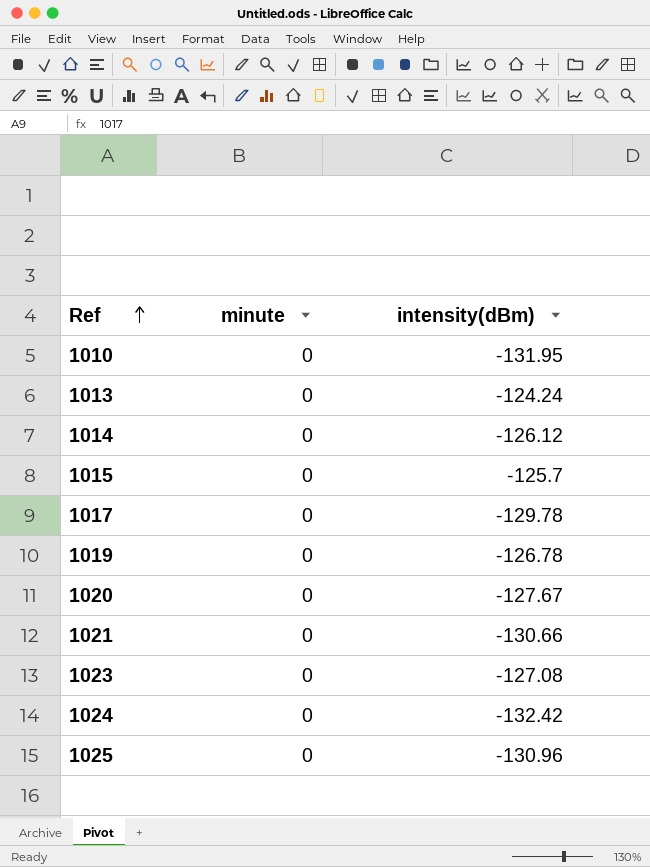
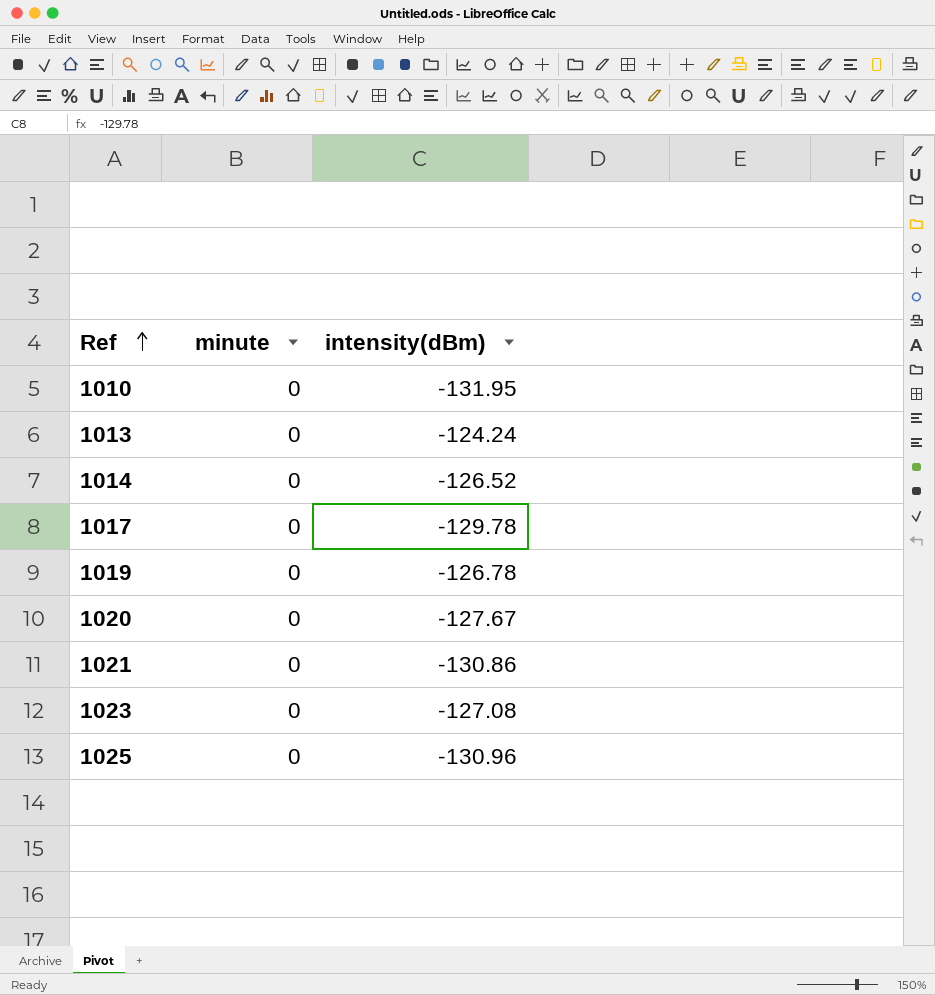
row 1015: 0 | -125.7 -> none
row 1024: 0 | -132.42 -> none
1014 | intensity(dBm): -126.12 -> -126.52
1021 | intensity(dBm): -130.66 -> -130.86

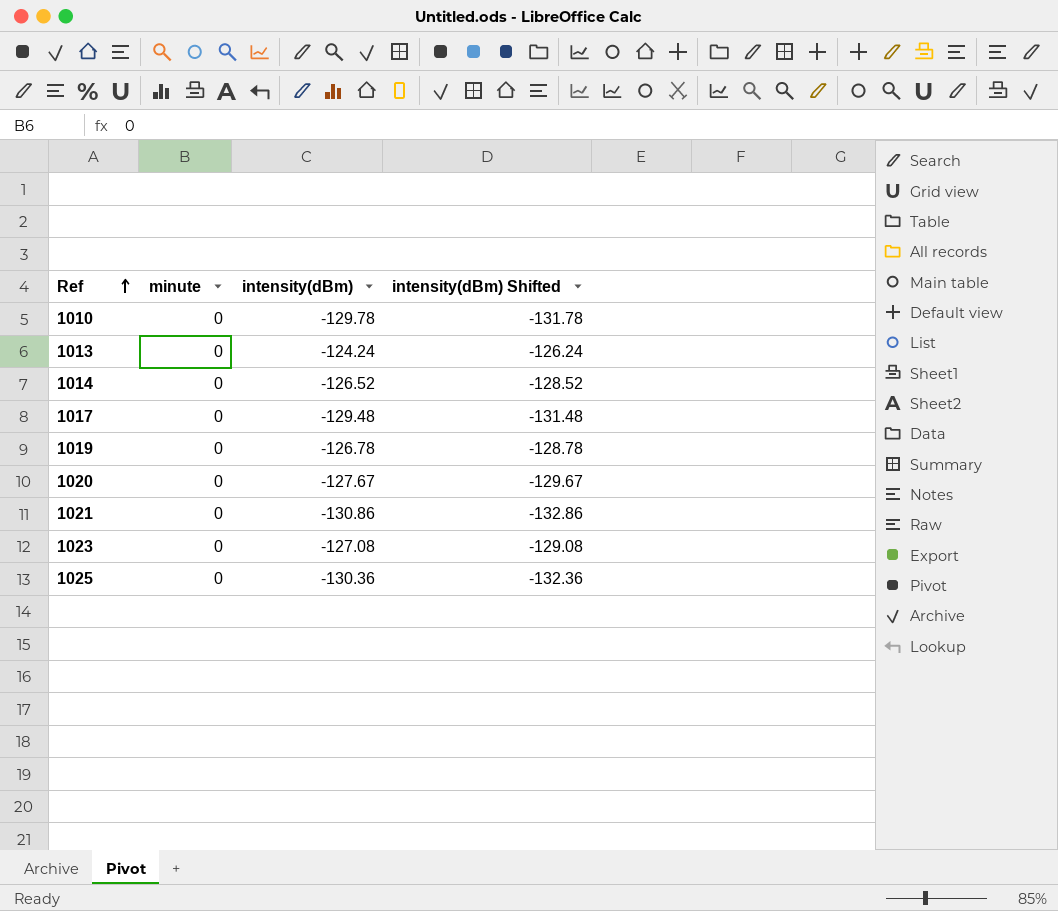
column intensity(dBm) Shifted | formula: none -> [intensity(dBm)] - 2
1010 | intensity(dBm): -131.95 -> -129.78
1017 | intensity(dBm): -129.78 -> -129.48
1025 | intensity(dBm): -130.96 -> -130.36

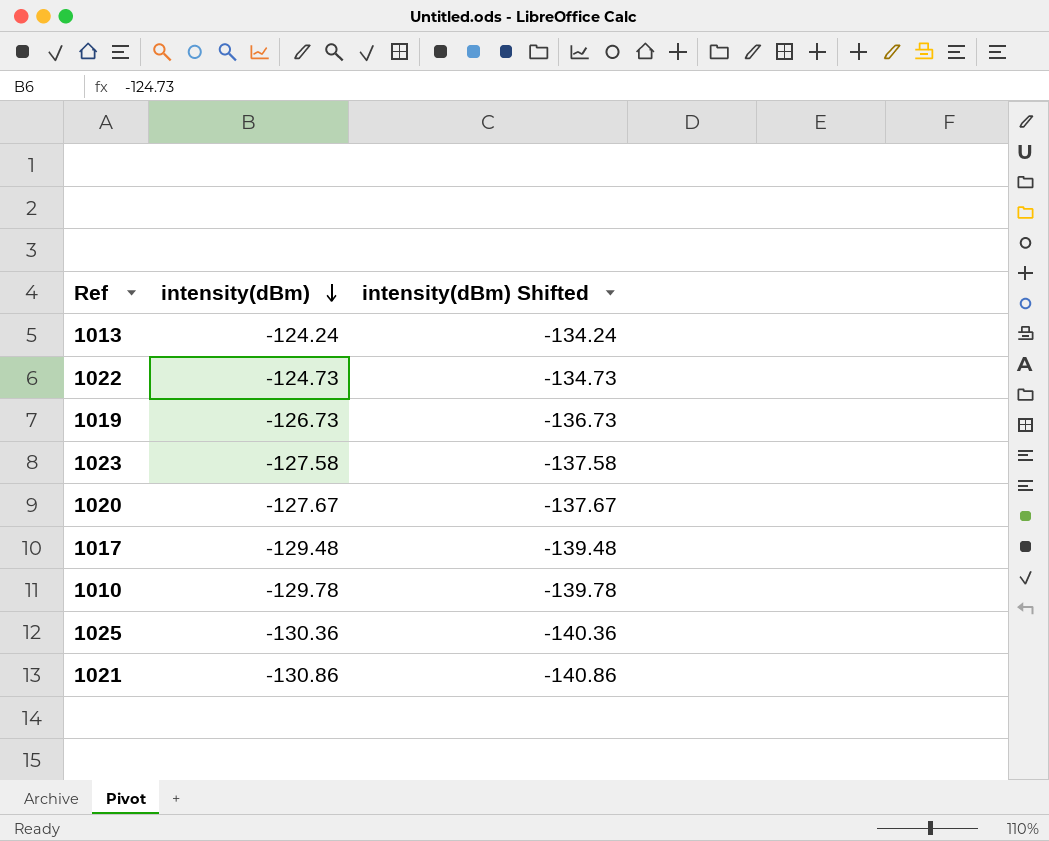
row order: Ref ascending -> intensity(dBm) descending
column minute | position: 2 -> none
column intensity(dBm) Shifted | formula: [intensity(dBm)] - 2 -> [intensity(dBm)] - 10
row 1014: 0 | -126.52 | -128.52 -> none
row 1022: none -> -124.73 | -134.73
1019 | intensity(dBm): -126.78 -> -126.73
1023 | intensity(dBm): -127.08 -> -127.58

